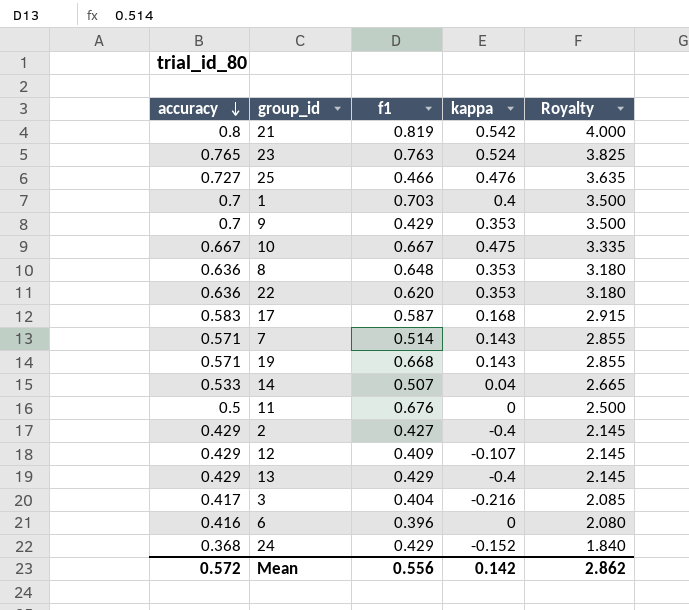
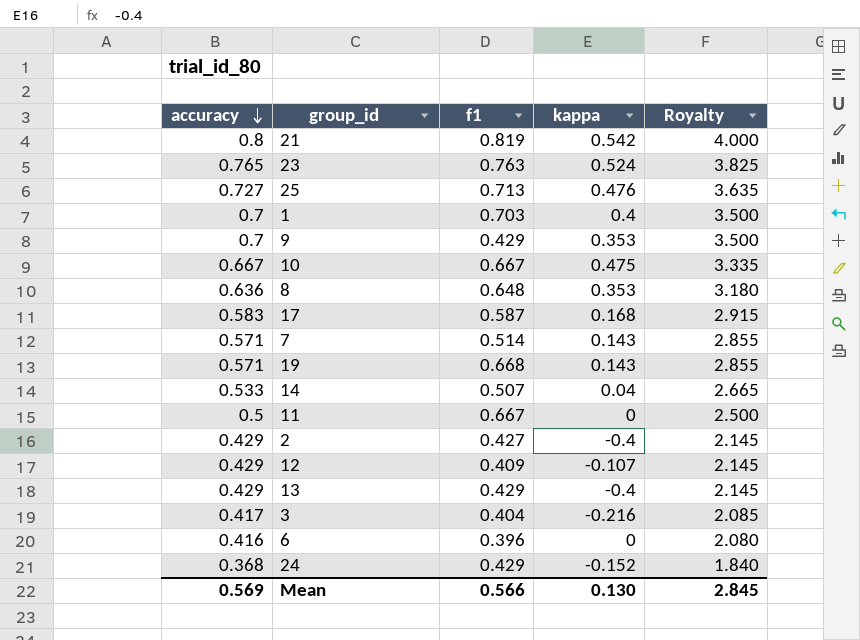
row 22: 0.636 | 0.620 | 0.353 | 3.180 -> none
25 | f1: 0.466 -> 0.713
11 | f1: 0.676 -> 0.667
Mean | accuracy: 0.572 -> 0.569
Mean | f1: 0.556 -> 0.566
Mean | kappa: 0.142 -> 0.130
Mean | Royalty: 2.862 -> 2.845

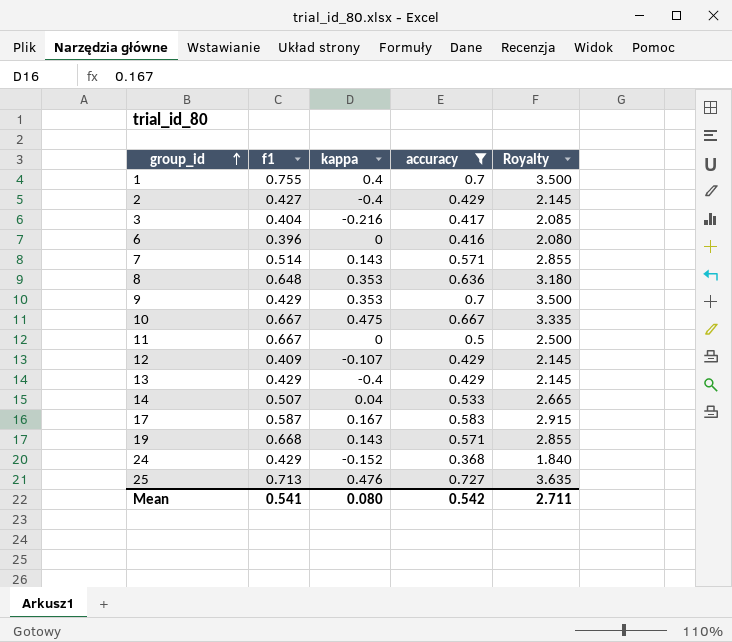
filter: none -> accuracy <= 0.727
row order: accuracy descending -> group_id ascending
column accuracy | position: 1 -> 4
1 | f1: 0.703 -> 0.755
17 | kappa: 0.168 -> 0.167
Mean | f1: 0.566 -> 0.541
Mean | kappa: 0.130 -> 0.080
Mean | accuracy: 0.569 -> 0.542
Mean | Royalty: 2.845 -> 2.711

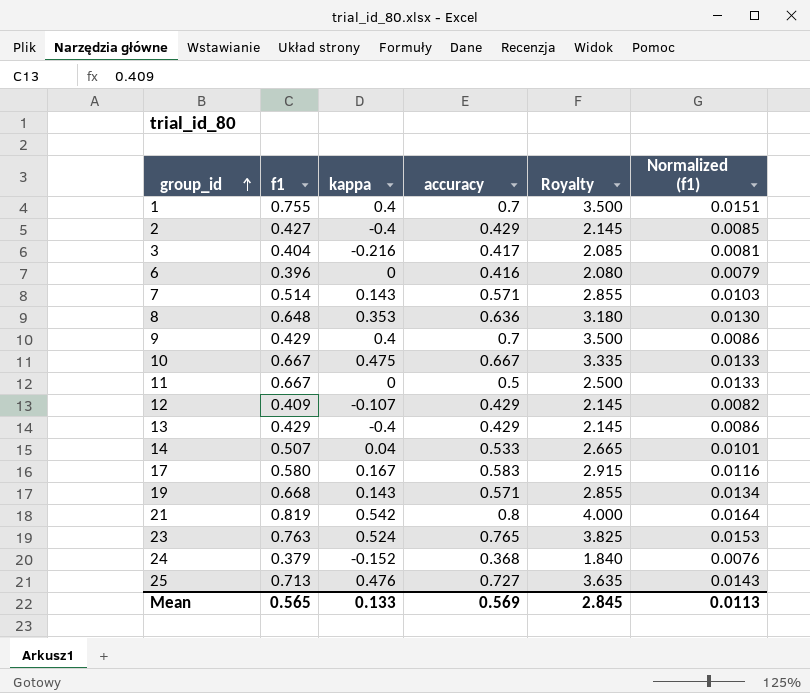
filter: accuracy <= 0.727 -> none
column Normalized (f1) | formula: none -> [f1] * 0.02
9 | kappa: 0.353 -> 0.4
17 | f1: 0.587 -> 0.580
24 | f1: 0.429 -> 0.379
Mean | f1: 0.541 -> 0.565
Mean | kappa: 0.080 -> 0.133
Mean | accuracy: 0.542 -> 0.569
Mean | Royalty: 2.711 -> 2.845

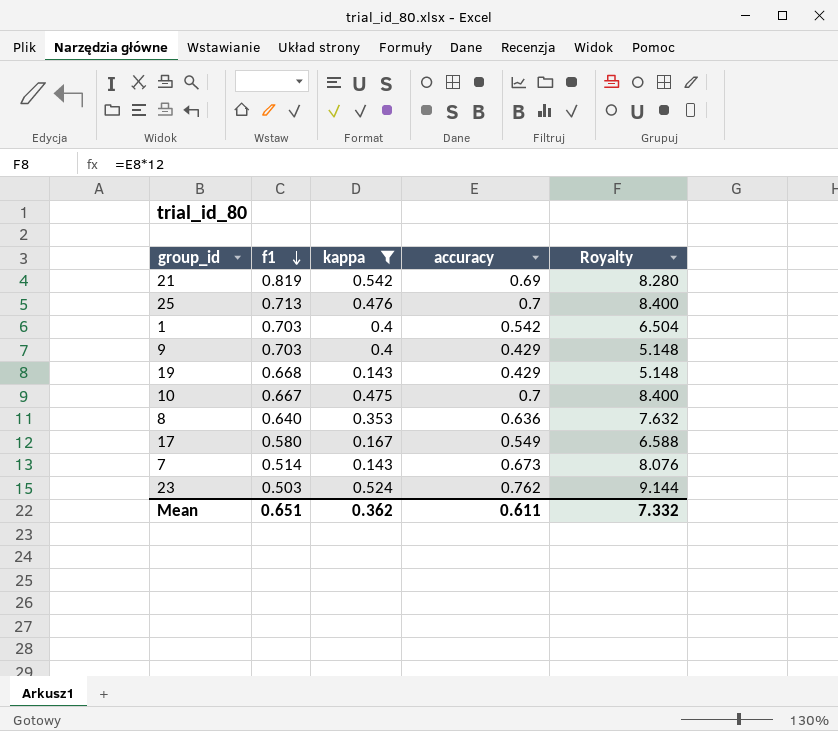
filter: none -> kappa >= 0.143
row order: group_id ascending -> f1 descending
column Normalized (f1) | formula: [f1] * 0.02 -> none
column Royalty | formula: [accuracy] * 5 -> [accuracy] * 12
21 | accuracy: 0.8 -> 0.69
25 | accuracy: 0.727 -> 0.7
1 | f1: 0.755 -> 0.703
1 | accuracy: 0.7 -> 0.542
9 | f1: 0.429 -> 0.703
9 | accuracy: 0.7 -> 0.429
19 | accuracy: 0.571 -> 0.429
10 | accuracy: 0.667 -> 0.7
8 | f1: 0.648 -> 0.640
17 | accuracy: 0.583 -> 0.549
7 | accuracy: 0.571 -> 0.673
23 | f1: 0.763 -> 0.503
23 | accuracy: 0.765 -> 0.762
Mean | f1: 0.565 -> 0.651
Mean | kappa: 0.133 -> 0.362
Mean | accuracy: 0.569 -> 0.611
Mean | Royalty: 2.845 -> 7.332

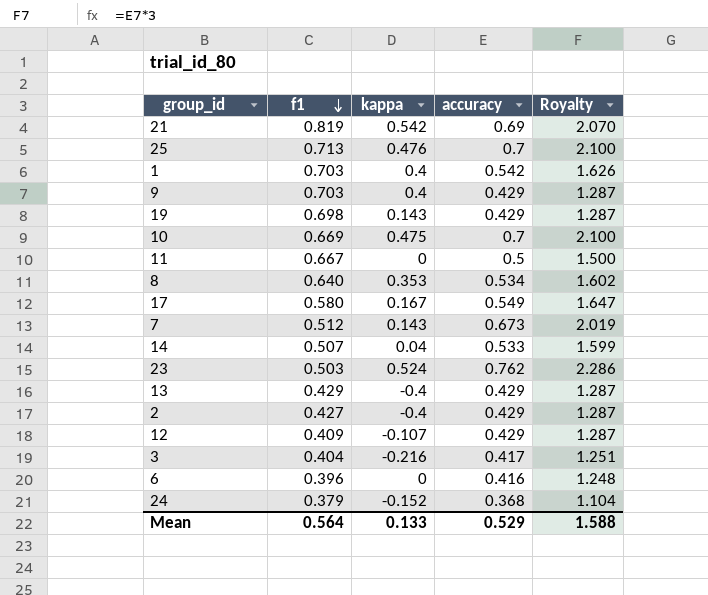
filter: kappa >= 0.143 -> none
column Royalty | formula: [accuracy] * 12 -> [accuracy] * 3
19 | f1: 0.668 -> 0.698
10 | f1: 0.667 -> 0.669
8 | accuracy: 0.636 -> 0.534
7 | f1: 0.514 -> 0.512
Mean | f1: 0.651 -> 0.564
Mean | kappa: 0.362 -> 0.133
Mean | accuracy: 0.611 -> 0.529
Mean | Royalty: 7.332 -> 1.588

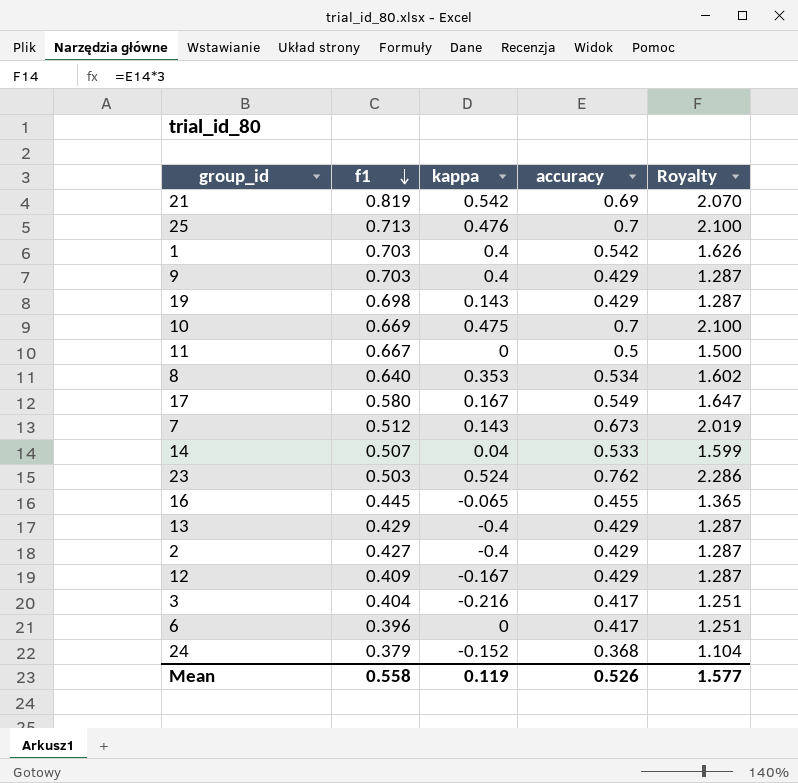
row 16: none -> 0.445 | -0.065 | 0.455 | 1.365
12 | kappa: -0.107 -> -0.167
6 | accuracy: 0.416 -> 0.417
6 | Royalty: 1.248 -> 1.251
Mean | f1: 0.564 -> 0.558
Mean | kappa: 0.133 -> 0.119
Mean | accuracy: 0.529 -> 0.526
Mean | Royalty: 1.588 -> 1.577

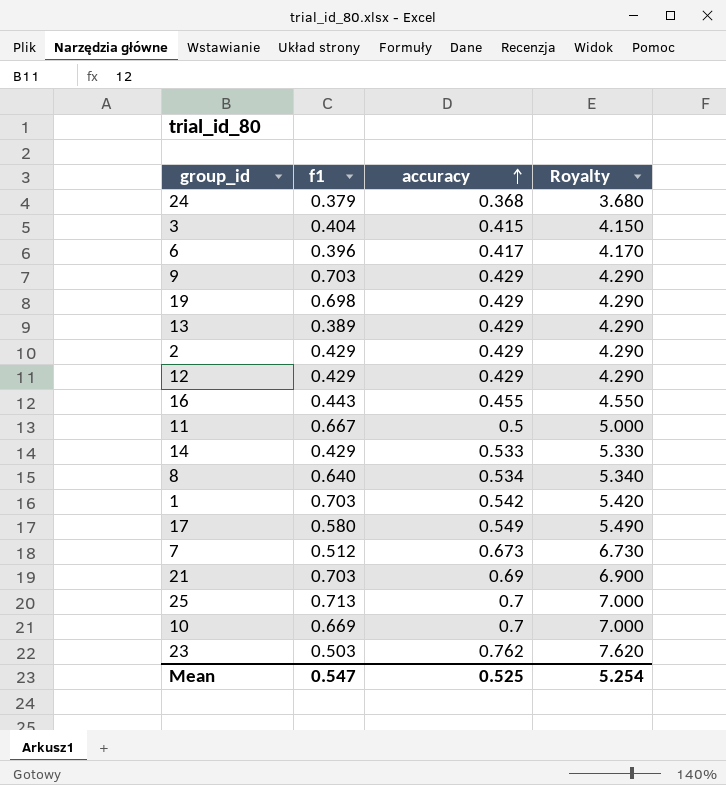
row order: f1 descending -> accuracy ascending
column kappa | position: 3 -> none
column Royalty | formula: [accuracy] * 3 -> [accuracy] * 10
3 | accuracy: 0.417 -> 0.415
13 | f1: 0.429 -> 0.389
2 | f1: 0.427 -> 0.429
12 | f1: 0.409 -> 0.429
16 | f1: 0.445 -> 0.443
14 | f1: 0.507 -> 0.429
21 | f1: 0.819 -> 0.703
Mean | f1: 0.558 -> 0.547
Mean | accuracy: 0.526 -> 0.525
Mean | Royalty: 1.577 -> 5.254

